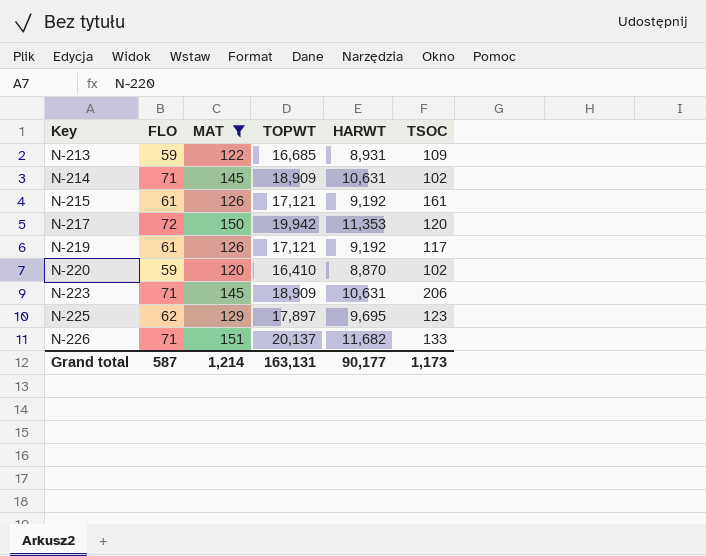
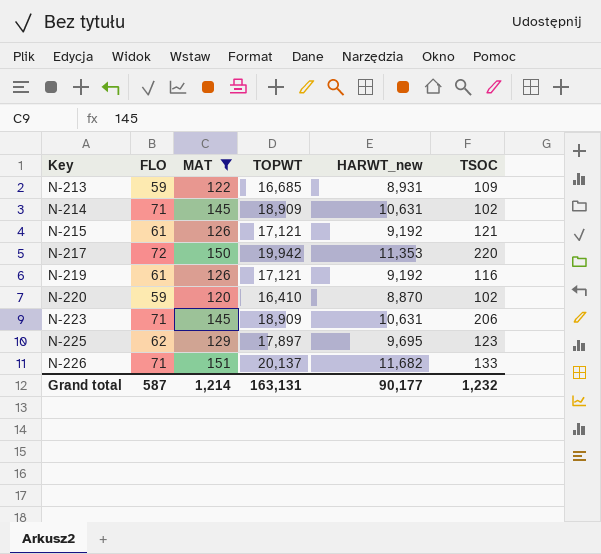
column name: HARWT -> HARWT_new
N-215 | TSOC: 161 -> 121
N-217 | TSOC: 120 -> 220
N-219 | TSOC: 117 -> 116
Grand total | TSOC: 1,173 -> 1,232

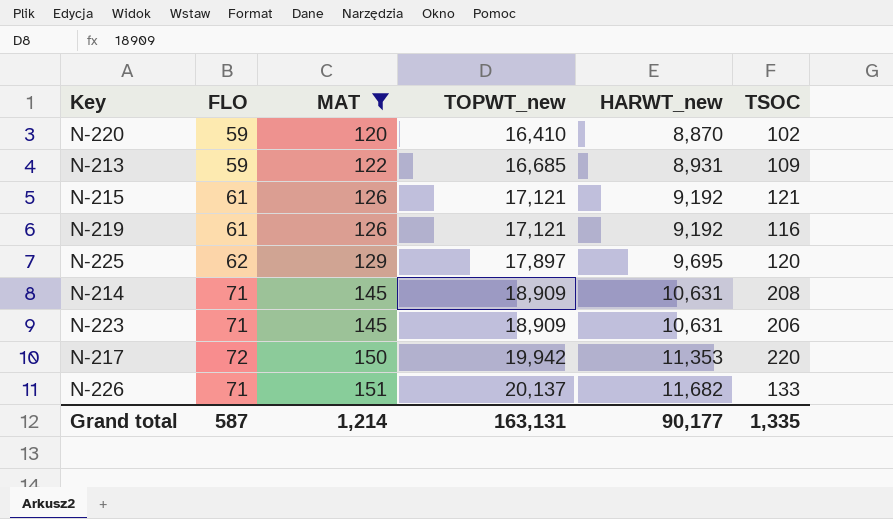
row order: Key ascending -> MAT ascending
column name: TOPWT -> TOPWT_new
N-225 | TSOC: 123 -> 120
N-214 | TSOC: 102 -> 208
Grand total | TSOC: 1,232 -> 1,335

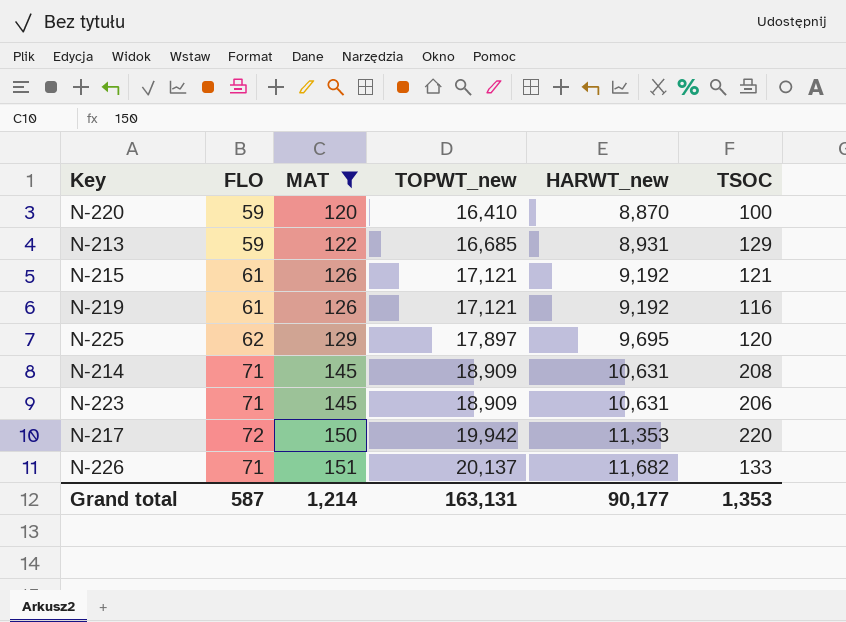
N-220 | TSOC: 102 -> 100
N-213 | TSOC: 109 -> 129
Grand total | TSOC: 1,335 -> 1,353

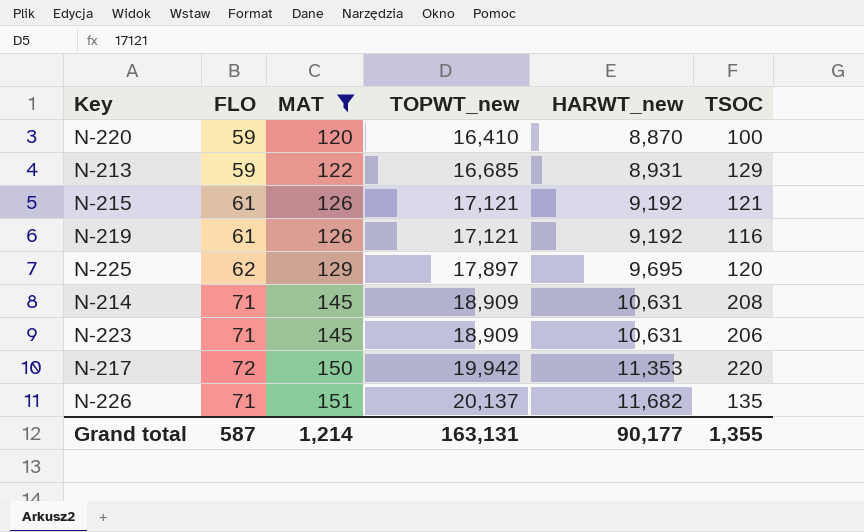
N-226 | TSOC: 133 -> 135
Grand total | TSOC: 1,353 -> 1,355

